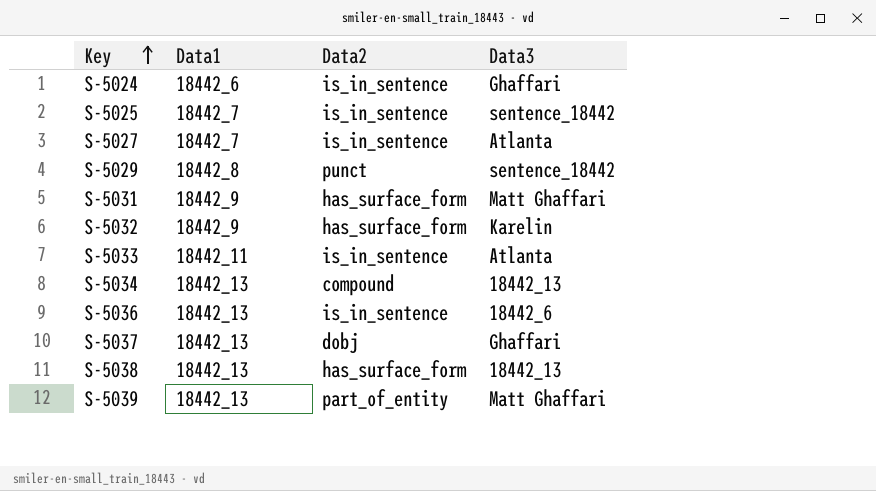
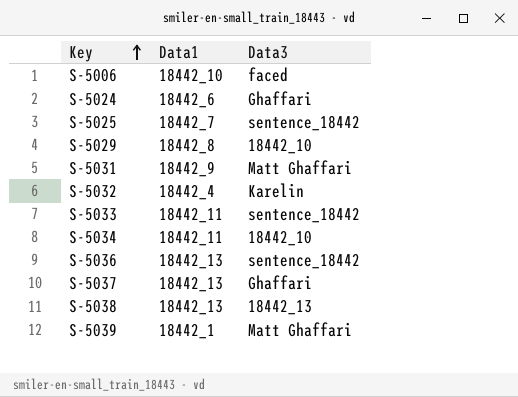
column Data2 | position: 3 -> none
row S-5027: 18442_7 | is_in_sentence | Atlanta -> none
row S-5006: none -> 18442_10 | faced
S-5029 | Data3: sentence_18442 -> 18442_10
S-5032 | Data1: 18442_9 -> 18442_4
S-5033 | Data3: Atlanta -> sentence_18442
S-5034 | Data1: 18442_13 -> 18442_11
S-5034 | Data3: 18442_13 -> 18442_10
S-5036 | Data3: 18442_6 -> sentence_18442
S-5039 | Data1: 18442_13 -> 18442_1

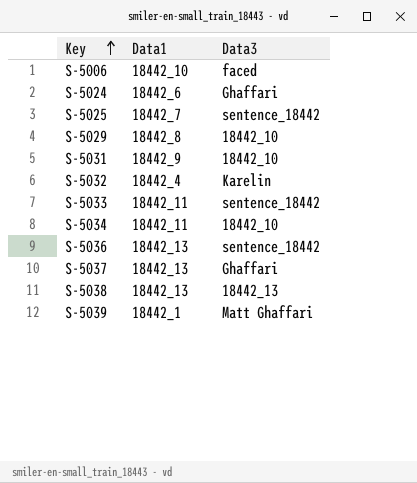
S-5031 | Data3: Matt Ghaffari -> 18442_10

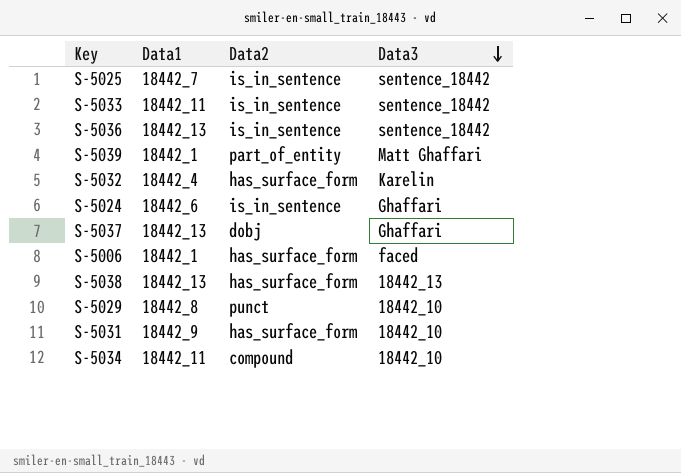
row order: Key ascending -> Data3 descending
column Data2 | position: none -> 3
S-5006 | Data1: 18442_10 -> 18442_1

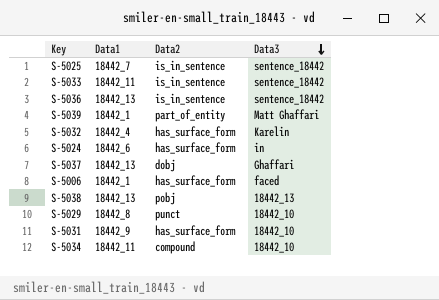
S-5024 | Data2: is_in_sentence -> has_surface_form
S-5024 | Data3: Ghaffari -> in
S-5038 | Data2: has_surface_form -> pobj

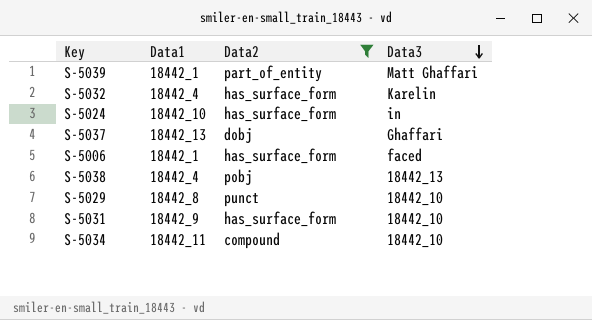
filter: none -> Data2 != is_in_sentence
S-5024 | Data1: 18442_6 -> 18442_10
S-5038 | Data1: 18442_13 -> 18442_4

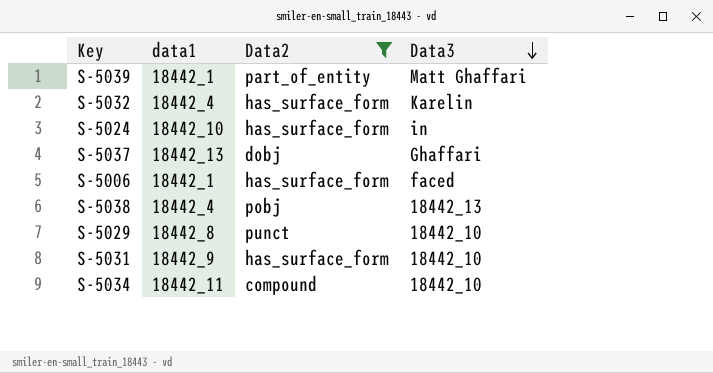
column name: Data1 -> data1

